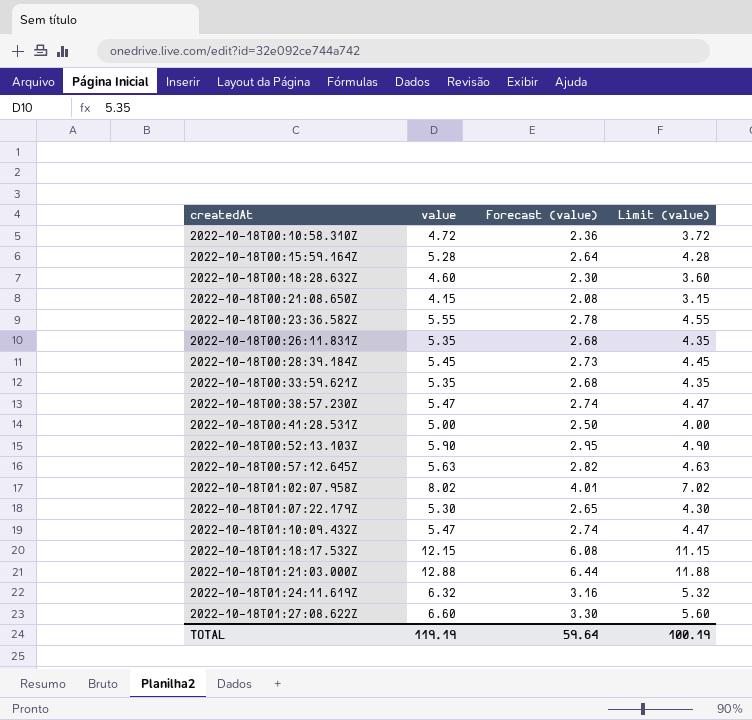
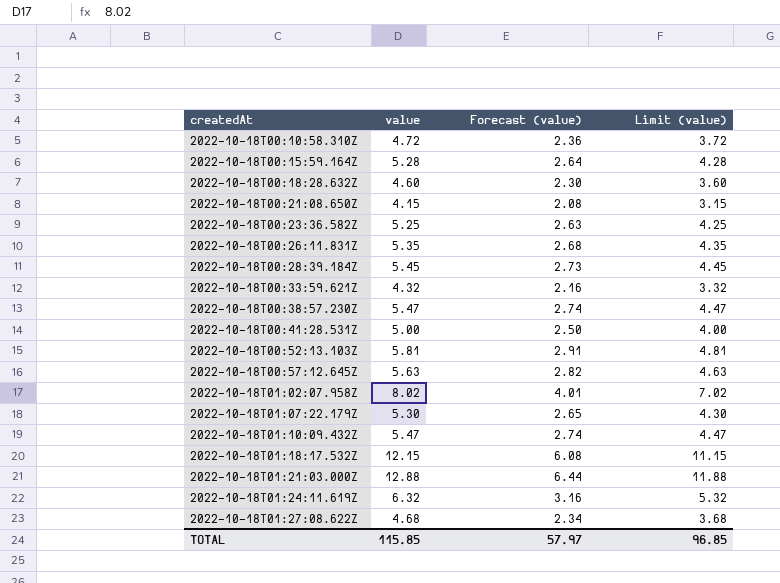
2022-10-18T00:23:36.582Z | value: 5.55 -> 5.25
2022-10-18T00:23:36.582Z | Forecast (value): 2.78 -> 2.63
2022-10-18T00:23:36.582Z | Limit (value): 4.55 -> 4.25
2022-10-18T00:33:59.621Z | value: 5.35 -> 4.32
2022-10-18T00:33:59.621Z | Forecast (value): 2.68 -> 2.16
2022-10-18T00:33:59.621Z | Limit (value): 4.35 -> 3.32
2022-10-18T00:52:13.103Z | value: 5.90 -> 5.81
2022-10-18T00:52:13.103Z | Forecast (value): 2.95 -> 2.91
2022-10-18T00:52:13.103Z | Limit (value): 4.90 -> 4.81
2022-10-18T01:27:08.622Z | value: 6.60 -> 4.68
2022-10-18T01:27:08.622Z | Forecast (value): 3.30 -> 2.34
2022-10-18T01:27:08.622Z | Limit (value): 5.60 -> 3.68
TOTAL | value: 119.19 -> 115.85
TOTAL | Forecast (value): 59.64 -> 57.97
TOTAL | Limit (value): 100.19 -> 96.85

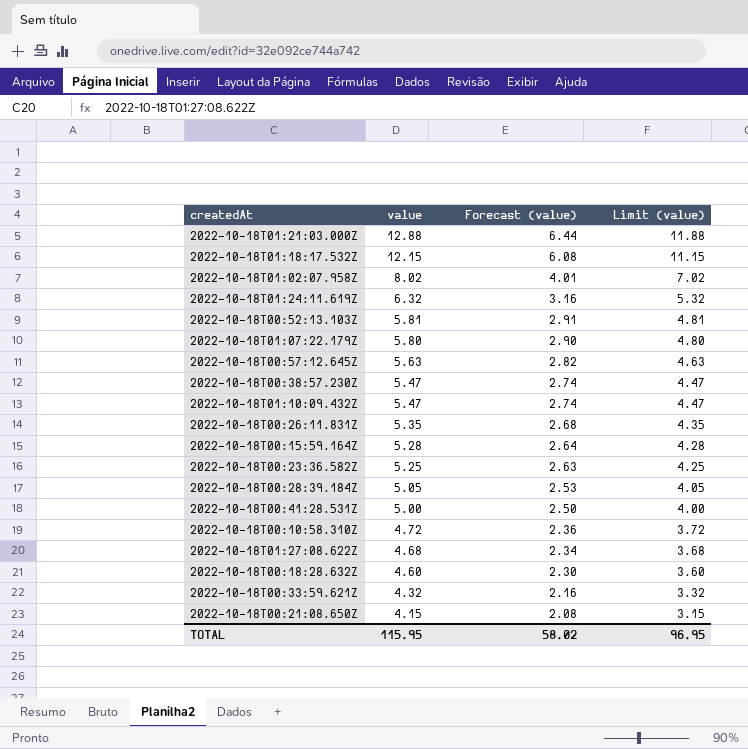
row order: createdAt ascending -> value descending
2022-10-18T01:07:22.179Z | value: 5.30 -> 5.80
2022-10-18T01:07:22.179Z | Forecast (value): 2.65 -> 2.90
2022-10-18T01:07:22.179Z | Limit (value): 4.30 -> 4.80
2022-10-18T00:28:39.184Z | value: 5.45 -> 5.05
2022-10-18T00:28:39.184Z | Forecast (value): 2.73 -> 2.53
2022-10-18T00:28:39.184Z | Limit (value): 4.45 -> 4.05
TOTAL | value: 115.85 -> 115.95
TOTAL | Forecast (value): 57.97 -> 58.02
TOTAL | Limit (value): 96.85 -> 96.95

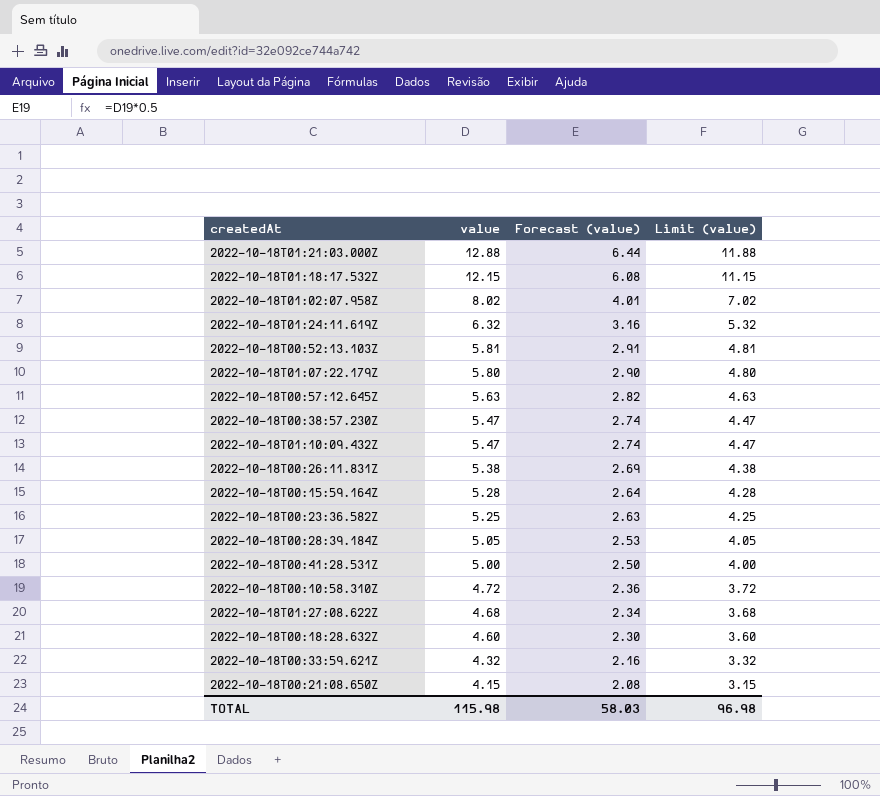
2022-10-18T00:26:11.831Z | value: 5.35 -> 5.38
2022-10-18T00:26:11.831Z | Forecast (value): 2.68 -> 2.69
2022-10-18T00:26:11.831Z | Limit (value): 4.35 -> 4.38
TOTAL | value: 115.95 -> 115.98
TOTAL | Forecast (value): 58.02 -> 58.03
TOTAL | Limit (value): 96.95 -> 96.98

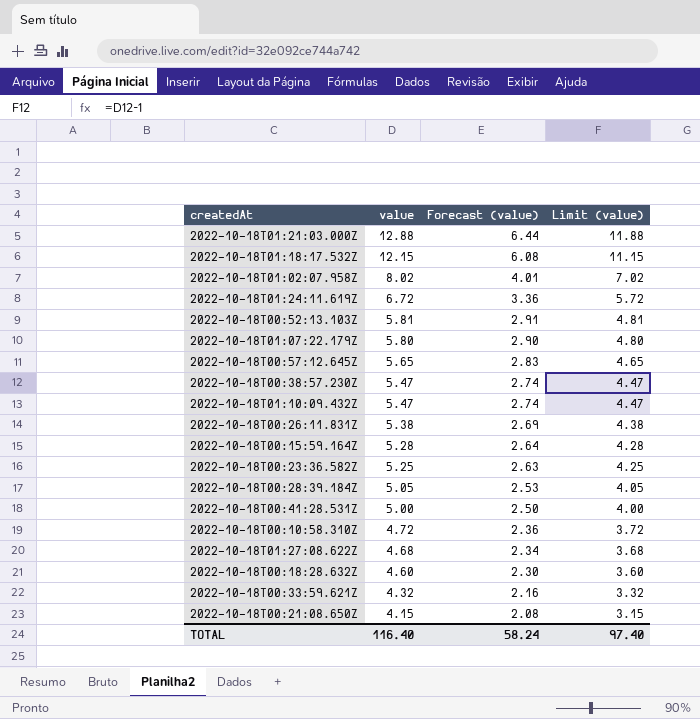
2022-10-18T01:24:11.619Z | value: 6.32 -> 6.72
2022-10-18T01:24:11.619Z | Forecast (value): 3.16 -> 3.36
2022-10-18T01:24:11.619Z | Limit (value): 5.32 -> 5.72
2022-10-18T00:57:12.645Z | value: 5.63 -> 5.65
2022-10-18T00:57:12.645Z | Forecast (value): 2.82 -> 2.83
2022-10-18T00:57:12.645Z | Limit (value): 4.63 -> 4.65
TOTAL | value: 115.98 -> 116.40
TOTAL | Forecast (value): 58.03 -> 58.24
TOTAL | Limit (value): 96.98 -> 97.40

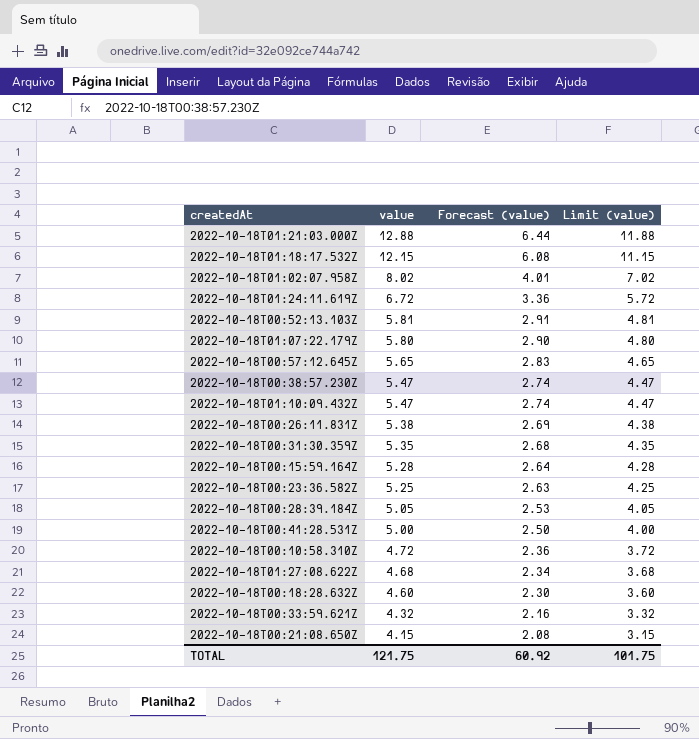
row 2022-10-18T00:31:30.359Z: none -> 5.35 | 2.68 | 4.35
TOTAL | value: 116.40 -> 121.75
TOTAL | Forecast (value): 58.24 -> 60.92
TOTAL | Limit (value): 97.40 -> 101.75

